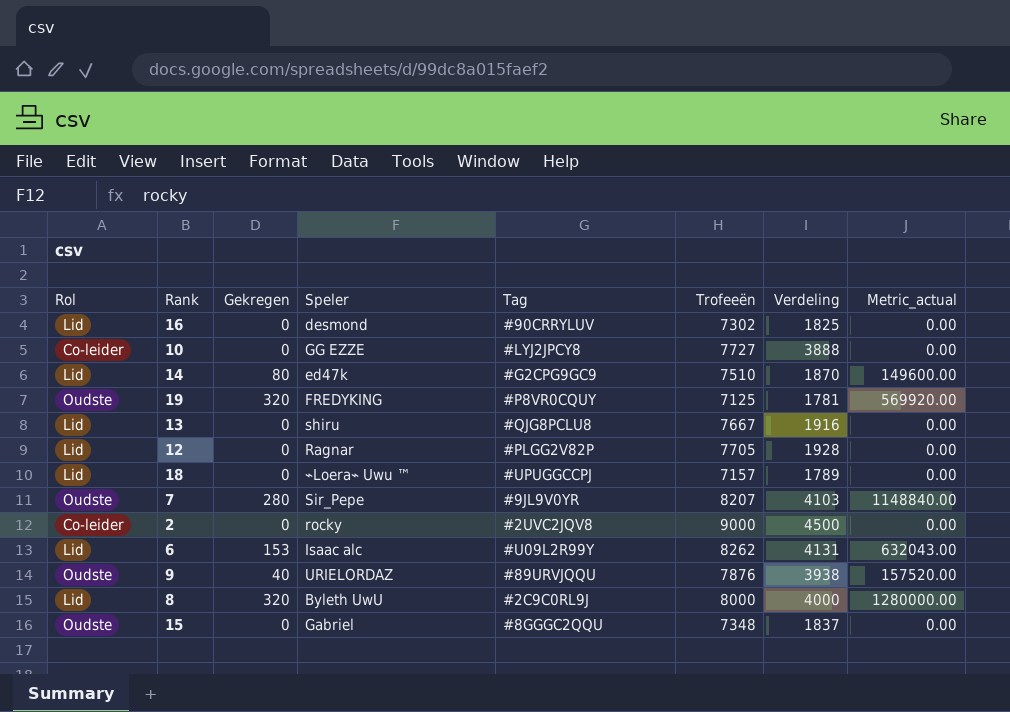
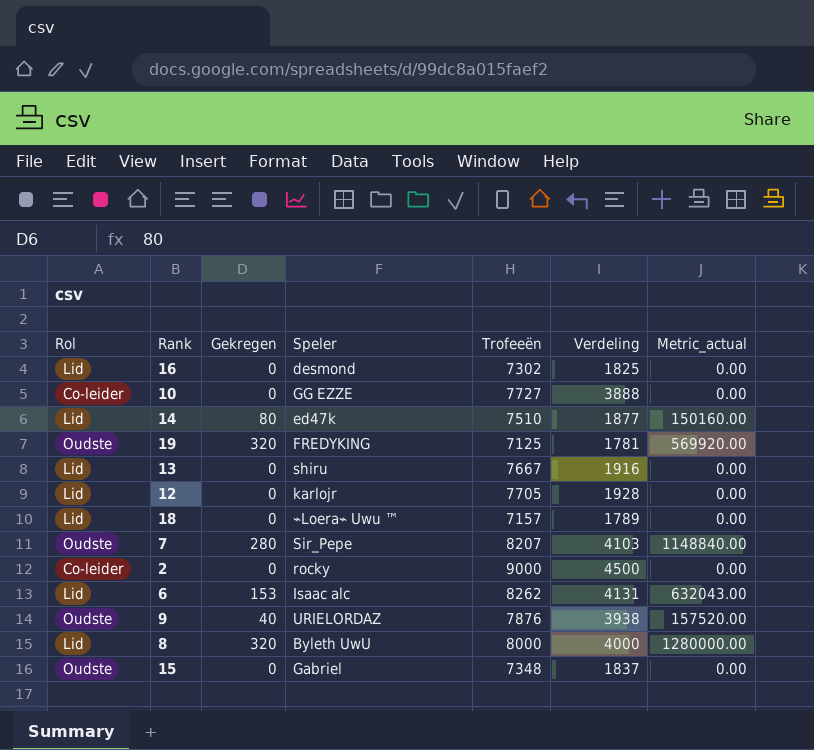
column Tag | position: 5 -> none
14 | Verdeling: 1870 -> 1877
14 | Metric_actual: 149600.00 -> 150160.00
12 | Speler: Ragnar -> karlojr

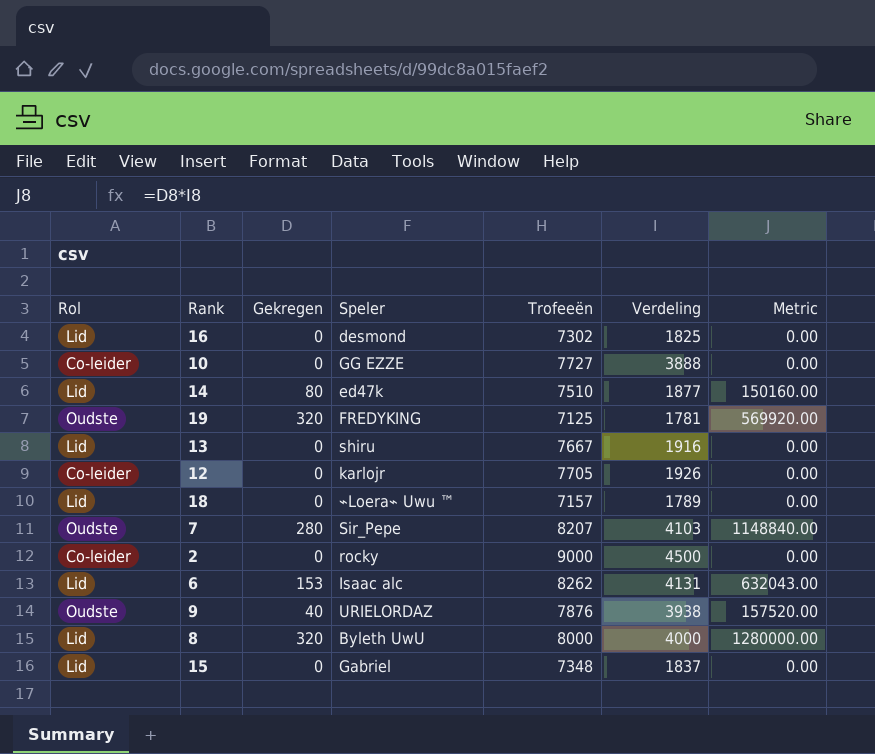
column name: Metric_actual -> Metric
12 | Rol: Lid -> Co-leider
12 | Verdeling: 1928 -> 1926
15 | Rol: Oudste -> Lid

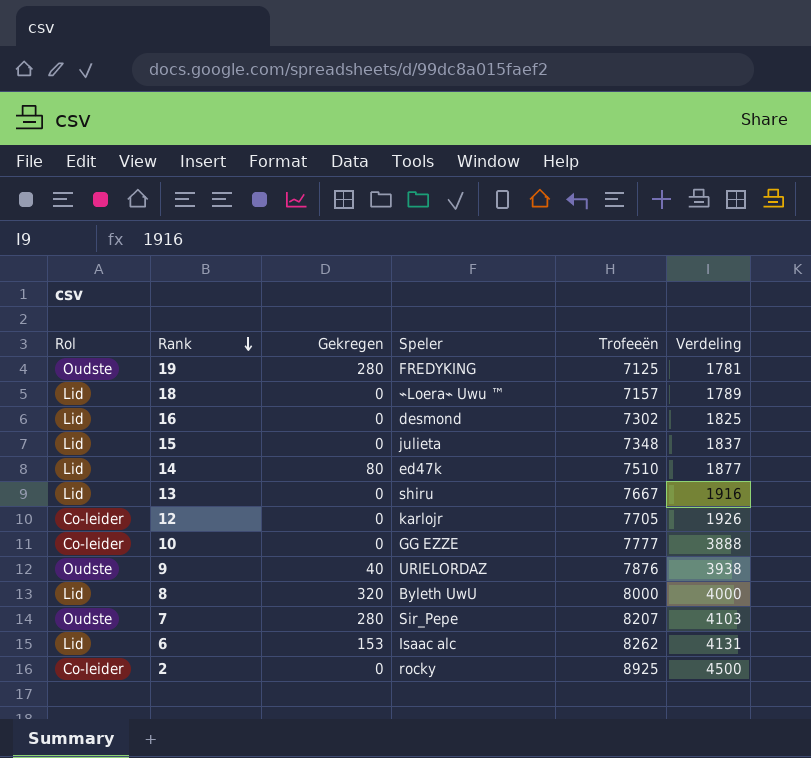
row order: none -> Rank descending
column Metric | formula: [Gekregen] * [Verdeling] -> none
19 | Gekregen: 320 -> 280
15 | Speler: Gabriel -> julieta
10 | Trofeeën: 7727 -> 7777
2 | Trofeeën: 9000 -> 8925

